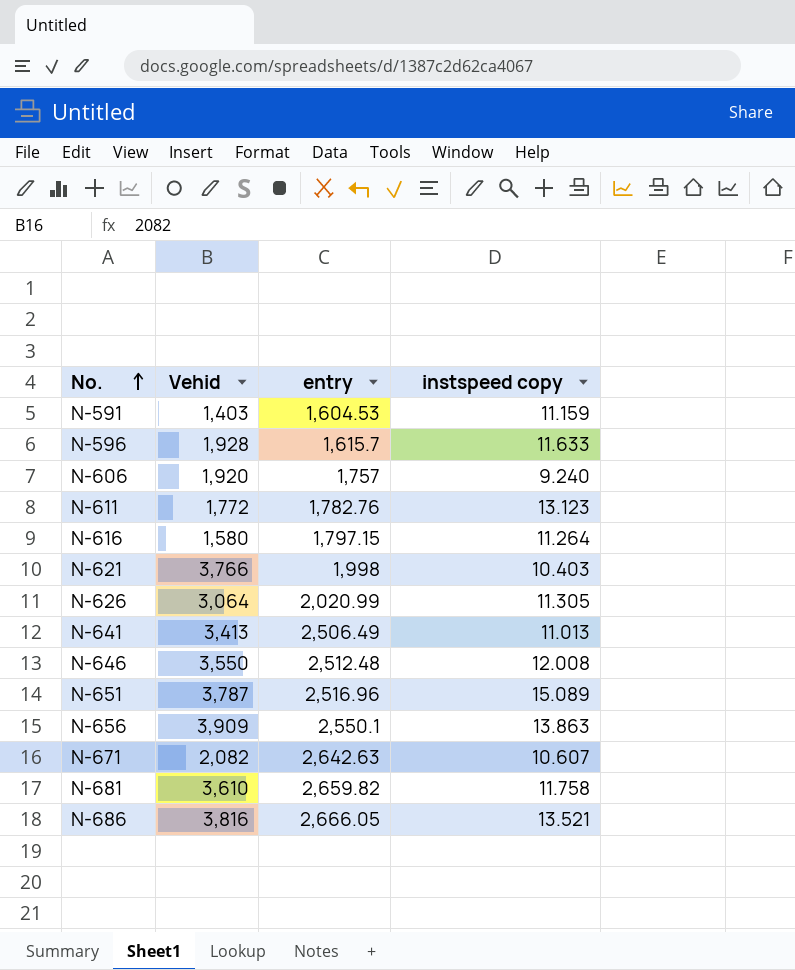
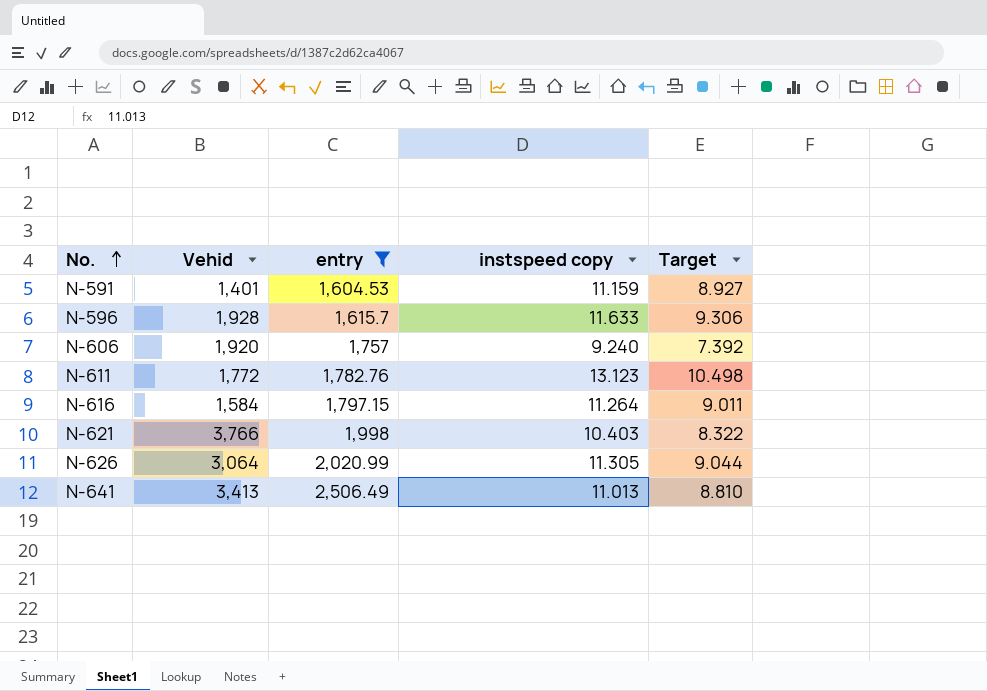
filter: none -> entry <= 2,506.49
column Target | formula: none -> [instspeed copy] * 0.8
N-591 | Vehid: 1,403 -> 1,401
N-616 | Vehid: 1,580 -> 1,584

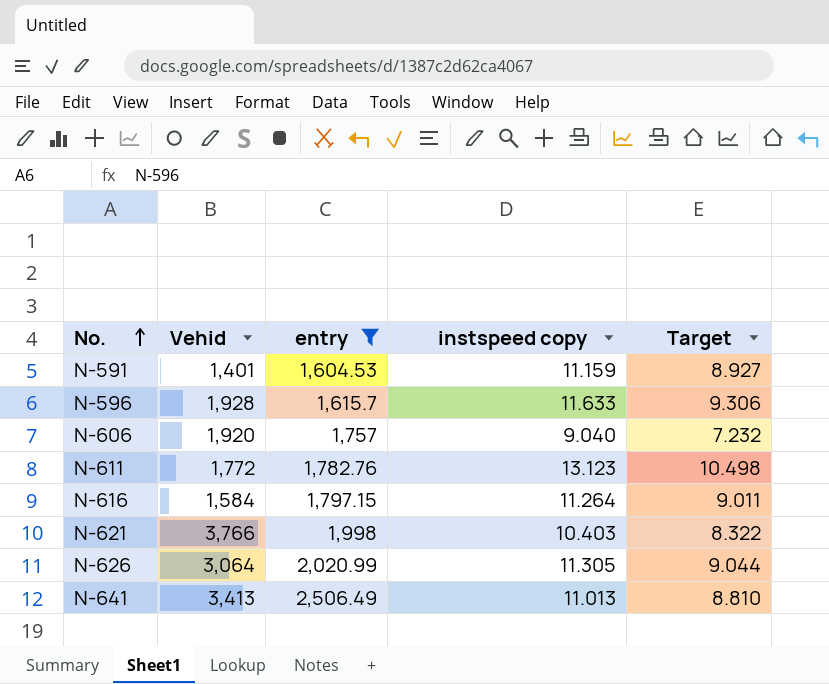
N-606 | instspeed copy: 9.240 -> 9.040
N-606 | Target: 7.392 -> 7.232

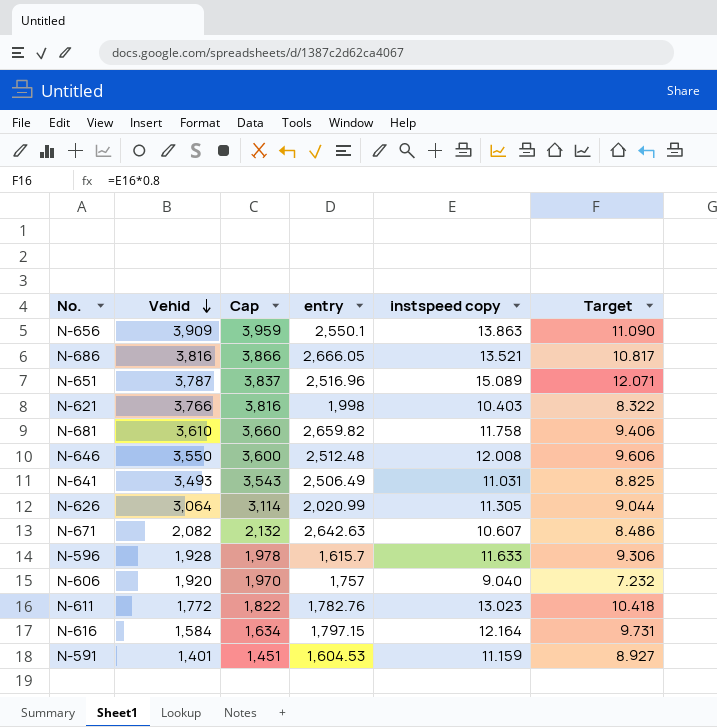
filter: entry <= 2,506.49 -> none
row order: No. ascending -> Vehid descending
column Cap | formula: none -> [Vehid] + 50
N-641 | Vehid: 3,413 -> 3,493
N-641 | instspeed copy: 11.013 -> 11.031
N-641 | Target: 8.810 -> 8.825
N-611 | instspeed copy: 13.123 -> 13.023
N-611 | Target: 10.498 -> 10.418
N-616 | instspeed copy: 11.264 -> 12.164
N-616 | Target: 9.011 -> 9.731

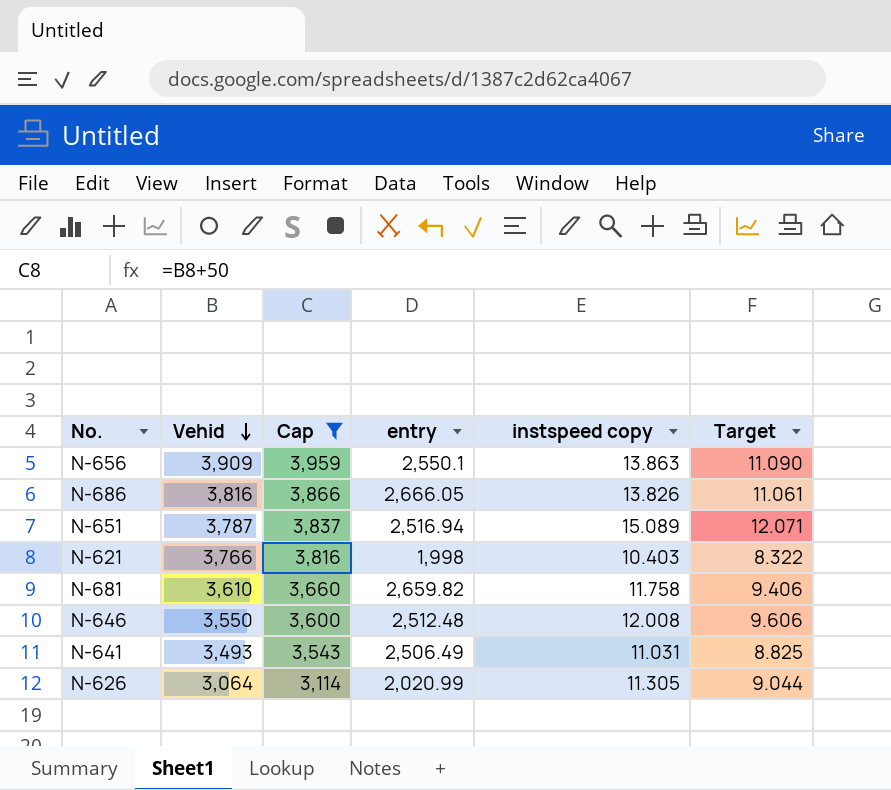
filter: none -> Cap >= 3,114
N-686 | instspeed copy: 13.521 -> 13.826
N-686 | Target: 10.817 -> 11.061
N-651 | entry: 2,516.96 -> 2,516.94

